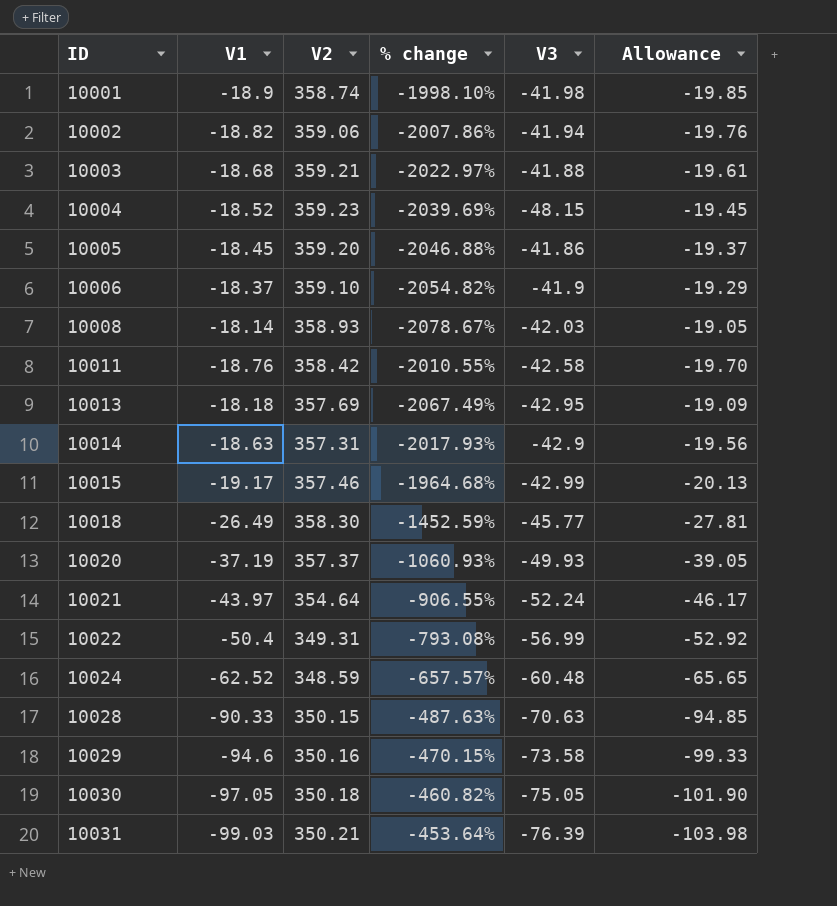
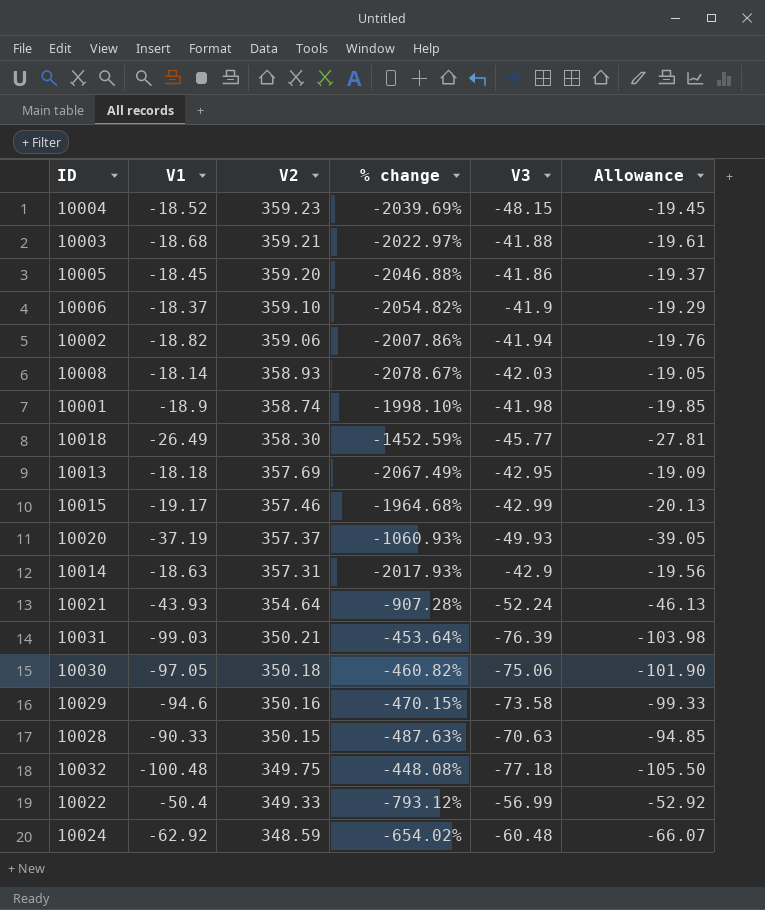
row order: ID ascending -> V2 descending
row 10011: -18.76 | 358.42 | -2010.55% | -42.58 | -19.70 -> none
10021 | V1: -43.97 -> -43.93
10021 | % change: -906.55% -> -907.28%
10021 | Allowance: -46.17 -> -46.13
10030 | V3: -75.05 -> -75.06
row 10032: none -> -100.48 | 349.75 | -448.08% | -77.18 | -105.50
10022 | V2: 349.31 -> 349.33
10022 | % change: -793.08% -> -793.12%
10024 | V1: -62.52 -> -62.92
10024 | % change: -657.57% -> -654.02%
10024 | Allowance: -65.65 -> -66.07

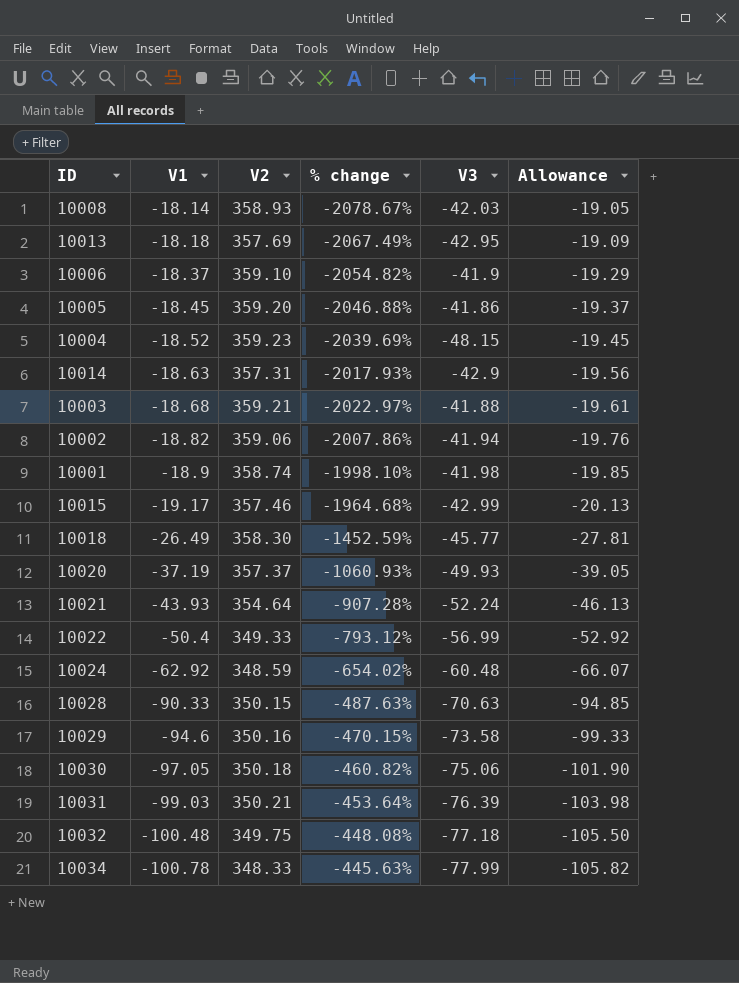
row order: V2 descending -> V1 descending
row 10034: none -> -100.78 | 348.33 | -445.63% | -77.99 | -105.82

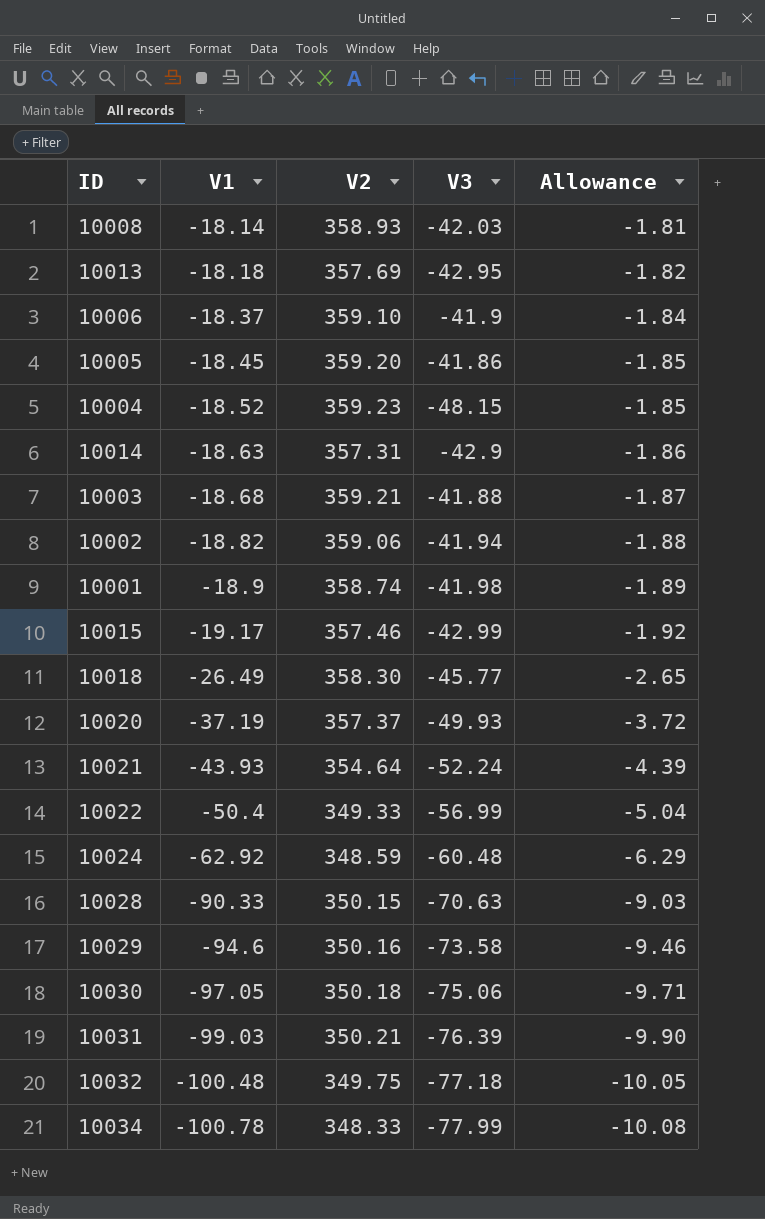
column % change | formula: ([V2] - [V1]) / [V1] -> none
column Allowance | formula: [V1] * 1.05 -> [V1] * 0.1

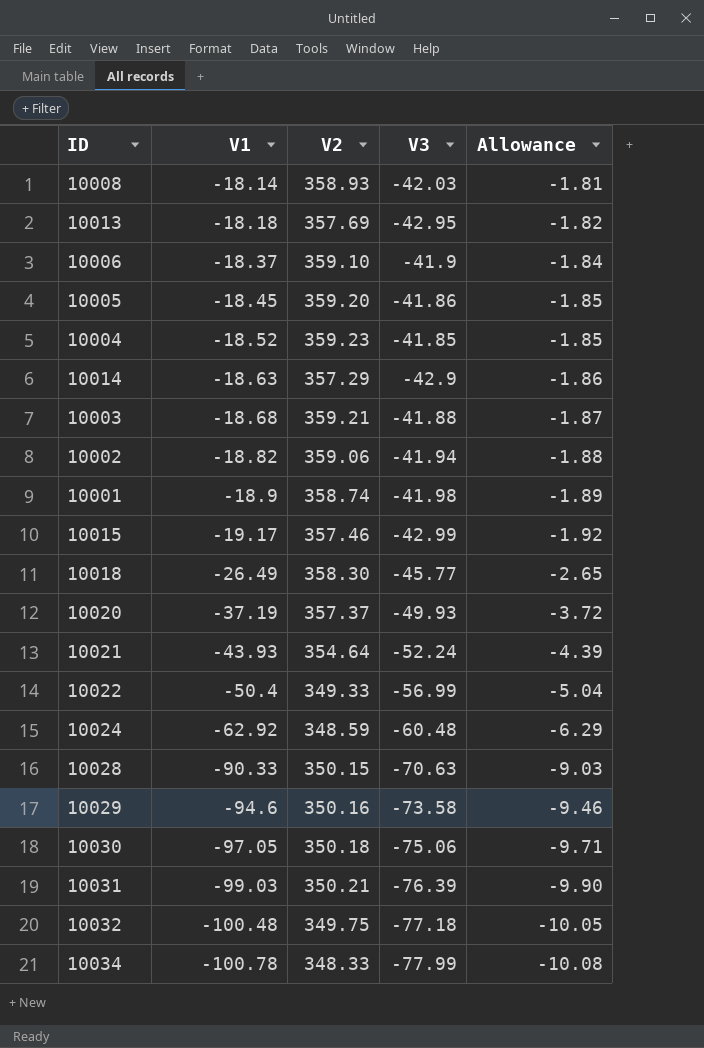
10004 | V3: -48.15 -> -41.85
10014 | V2: 357.31 -> 357.29

